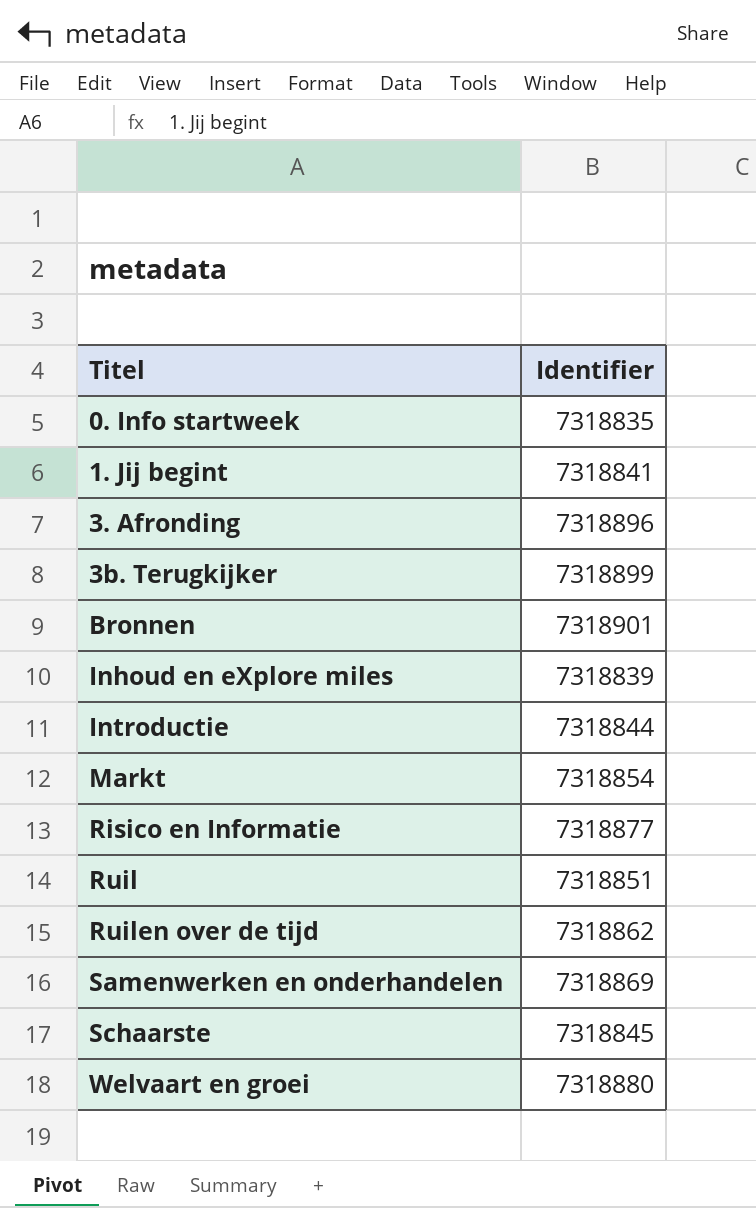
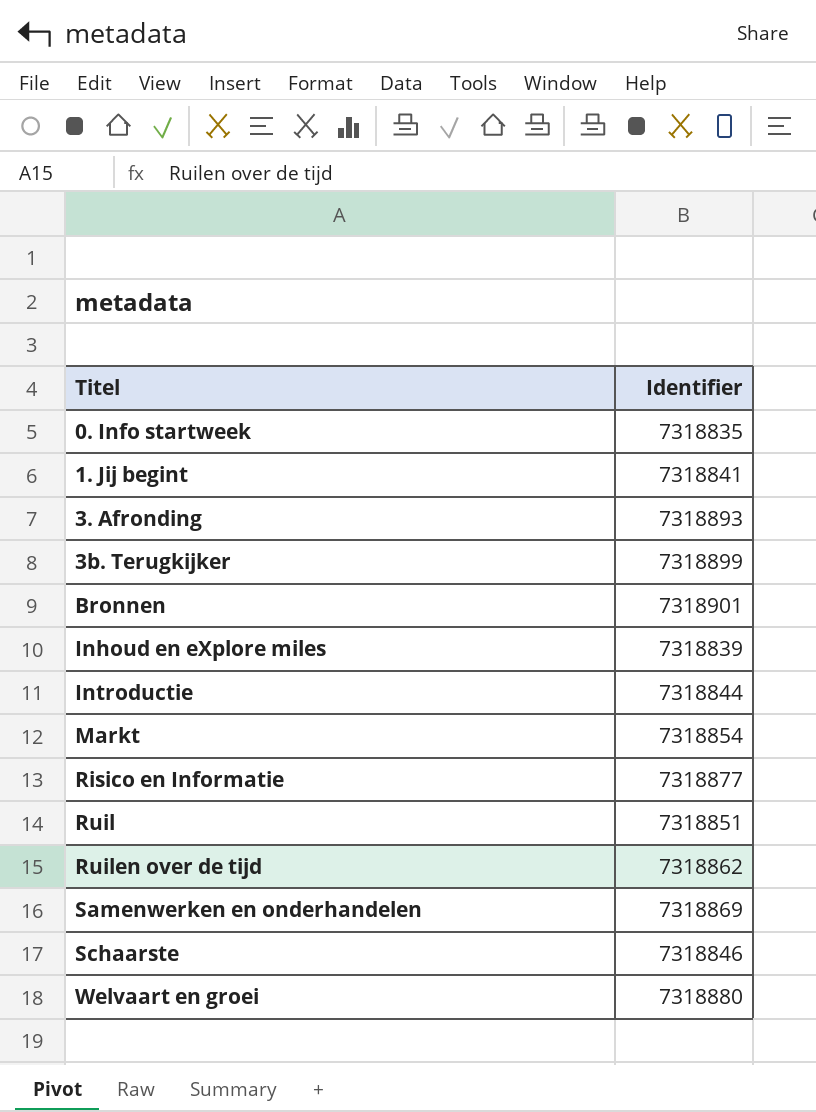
3. Afronding | Identifier: 7318896 -> 7318893
Schaarste | Identifier: 7318845 -> 7318846

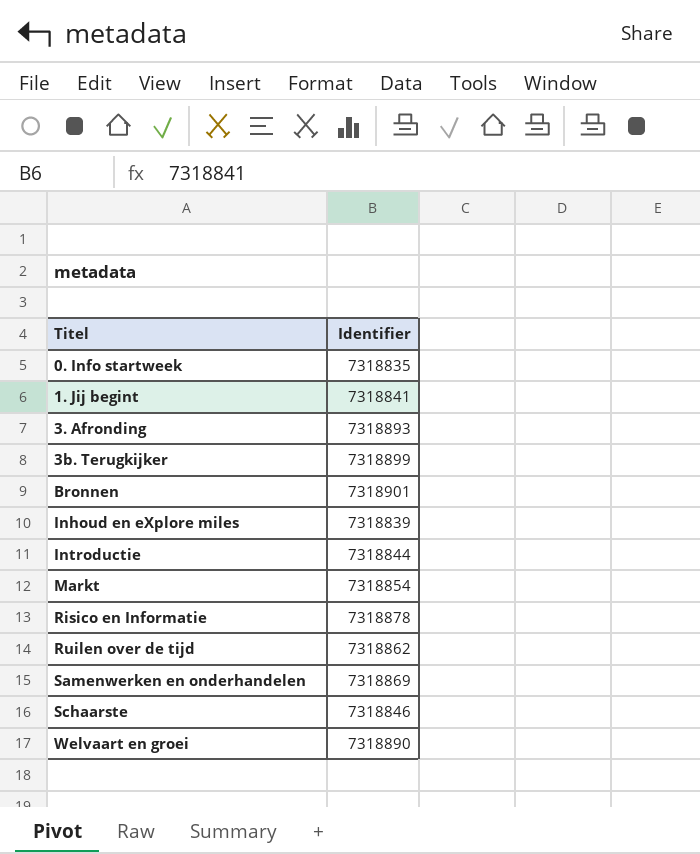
row Ruil: 7318851 -> none
Risico en Informatie | Identifier: 7318877 -> 7318878
Welvaart en groei | Identifier: 7318880 -> 7318890

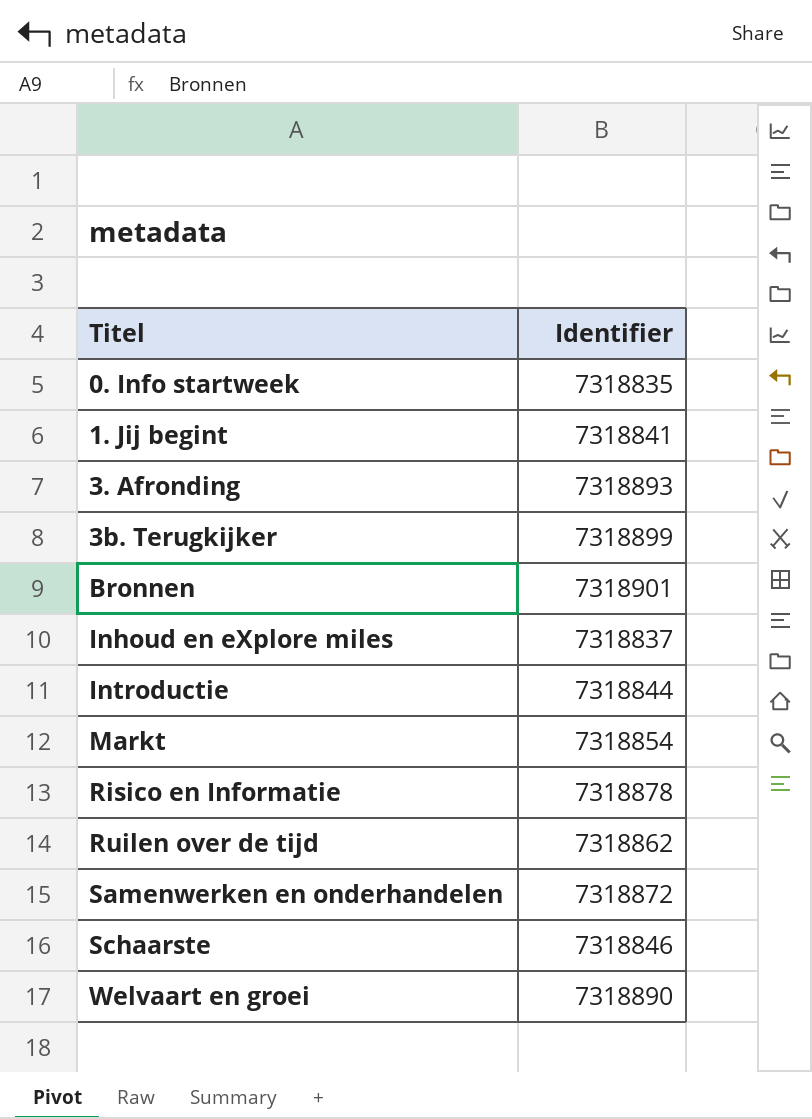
Inhoud en eXplore miles | Identifier: 7318839 -> 7318837
Samenwerken en onderhandelen | Identifier: 7318869 -> 7318872

